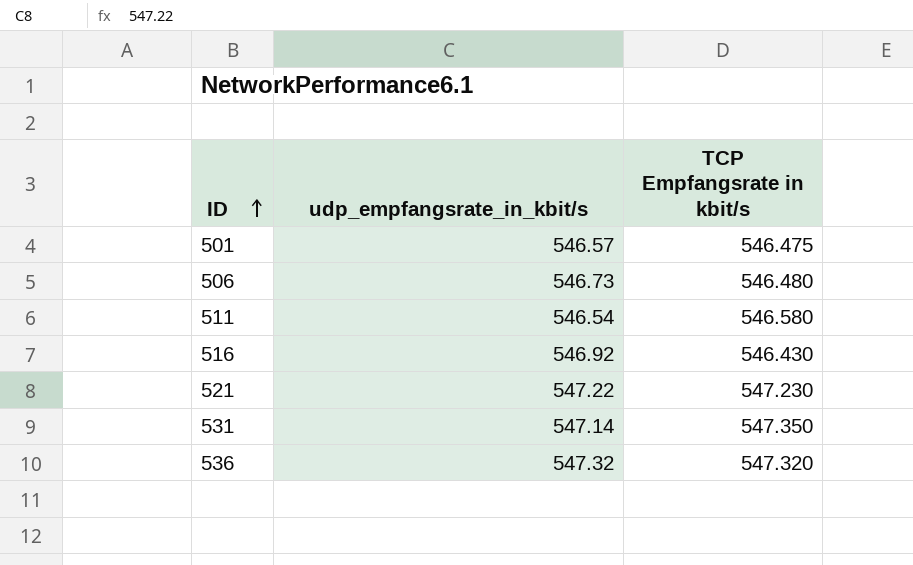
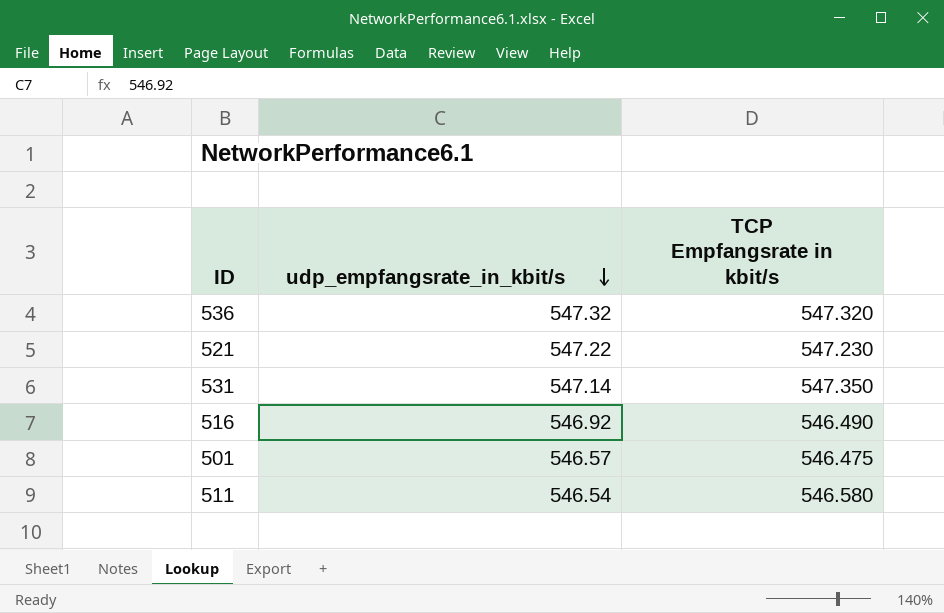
row order: ID ascending -> udp_empfangsrate_in_kbit/s descending
row 506: 546.73 | 546.480 -> none
516 | TCP Empfangsrate in kbit/s: 546.430 -> 546.490

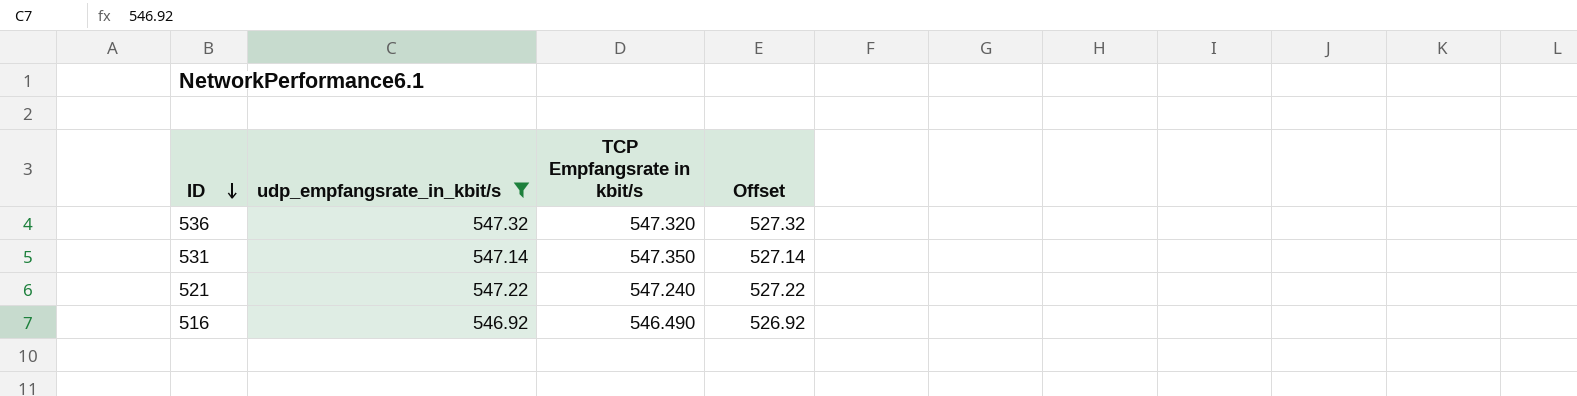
filter: none -> udp_empfangsrate_in_kbit/s >= 546.92
row order: udp_empfangsrate_in_kbit/s descending -> ID descending
column Offset | formula: none -> [udp_empfangsrate_in_kbit/s] - 20
521 | TCP Empfangsrate in kbit/s: 547.230 -> 547.240

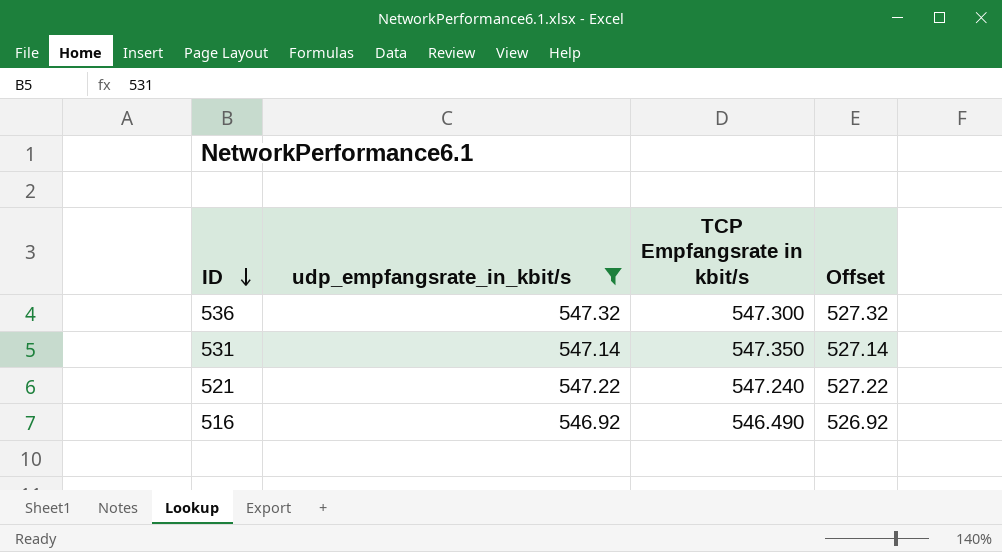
536 | TCP Empfangsrate in kbit/s: 547.320 -> 547.300

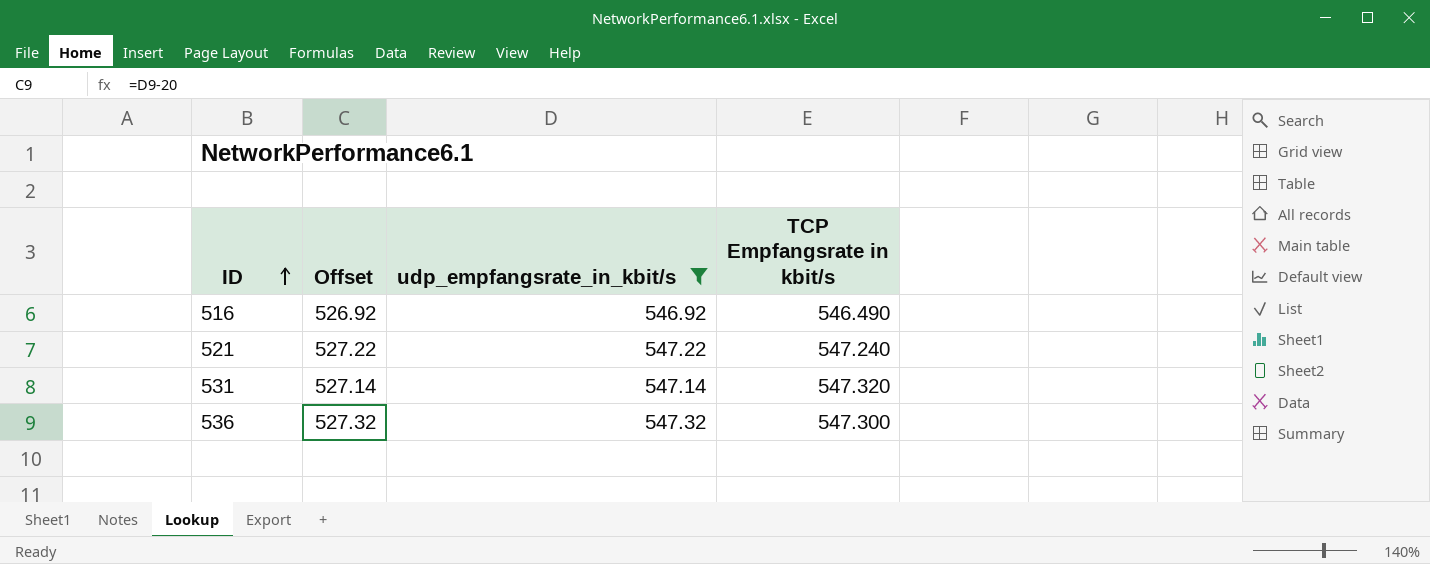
row order: ID descending -> ID ascending
column Offset | position: 4 -> 2
531 | TCP Empfangsrate in kbit/s: 547.350 -> 547.320

